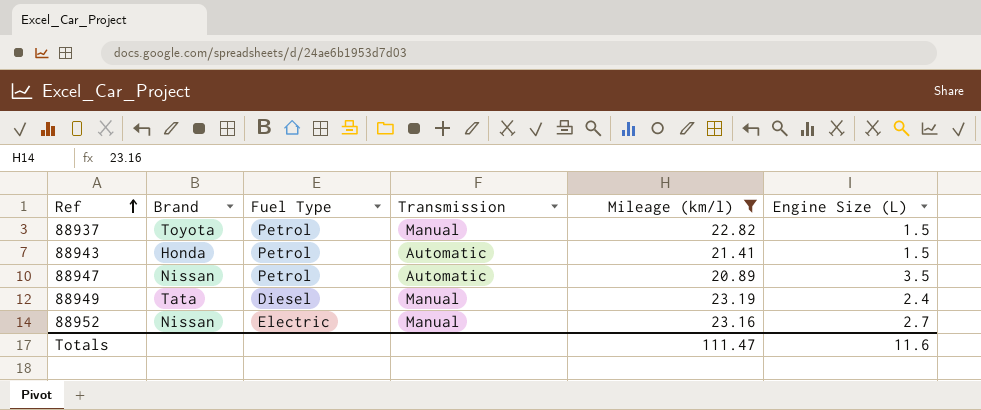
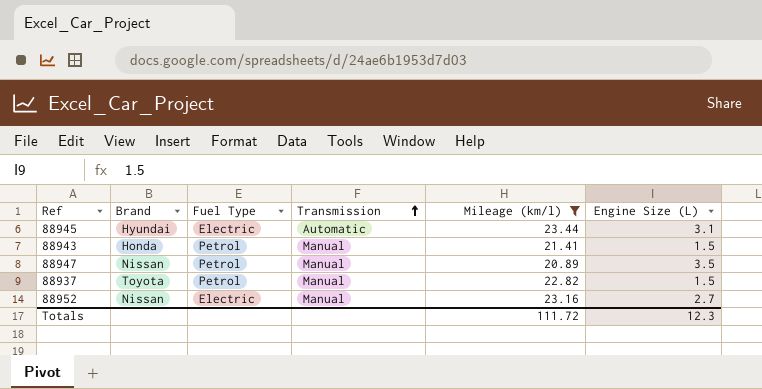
row order: Ref ascending -> Transmission ascending
row 88949: Tata | Diesel | Manual | 23.19 | 2.4 -> none
row 88945: none -> Hyundai | Electric | Automatic | 23.44 | 3.1
88943 | Transmission: Automatic -> Manual
88947 | Transmission: Automatic -> Manual
Totals | Mileage (km/l): 111.47 -> 111.72
Totals | Engine Size (L): 11.6 -> 12.3

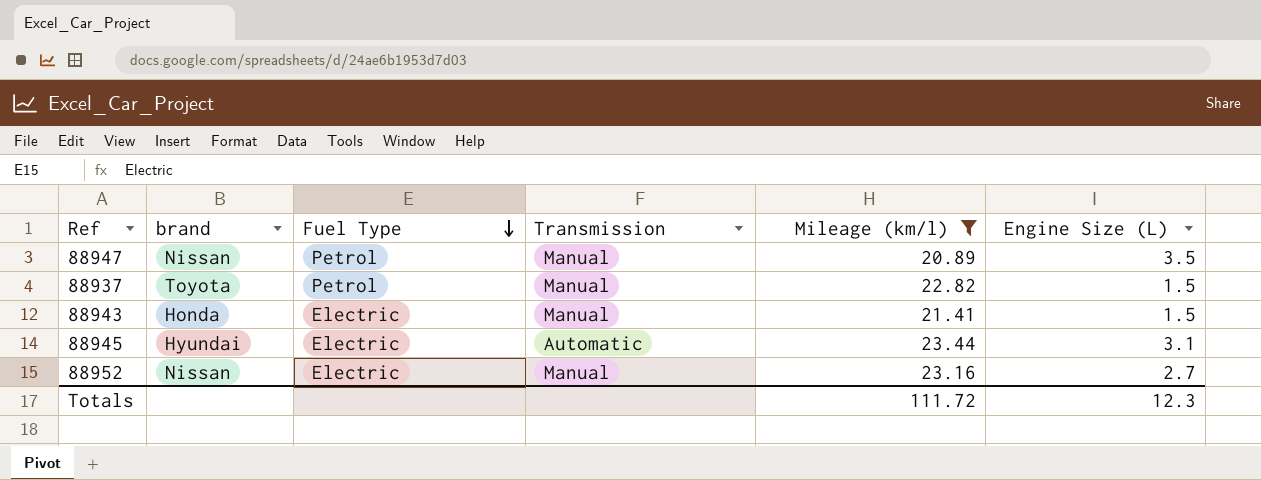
row order: Transmission ascending -> Fuel Type descending
column name: Brand -> brand
88943 | Fuel Type: Petrol -> Electric

